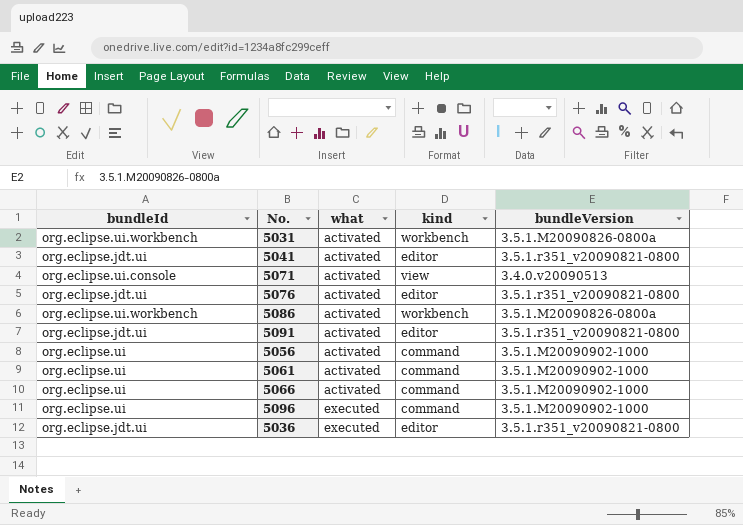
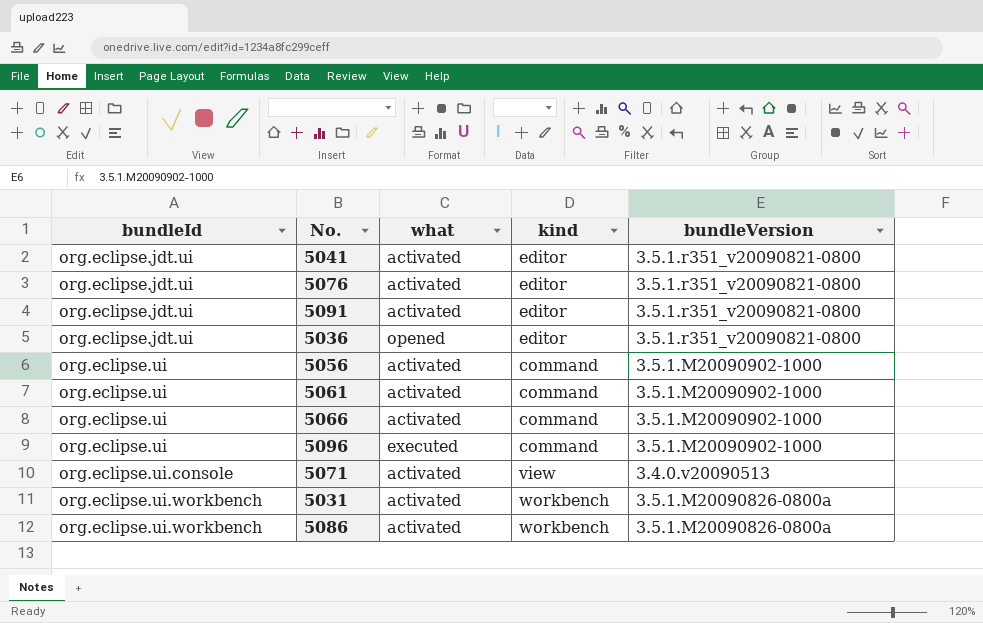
row order: what ascending -> bundleId ascending
5036 | what: executed -> opened

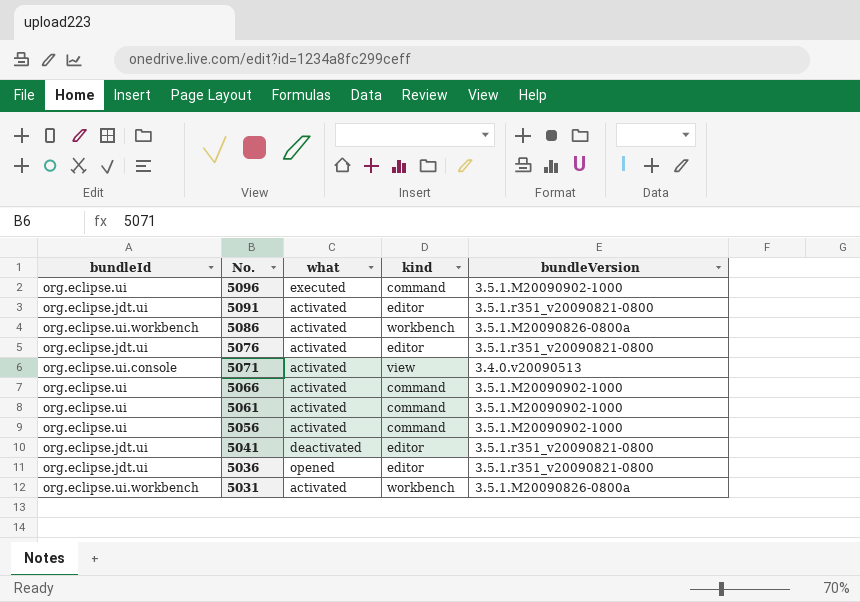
row order: bundleId ascending -> No. descending
5041 | what: activated -> deactivated

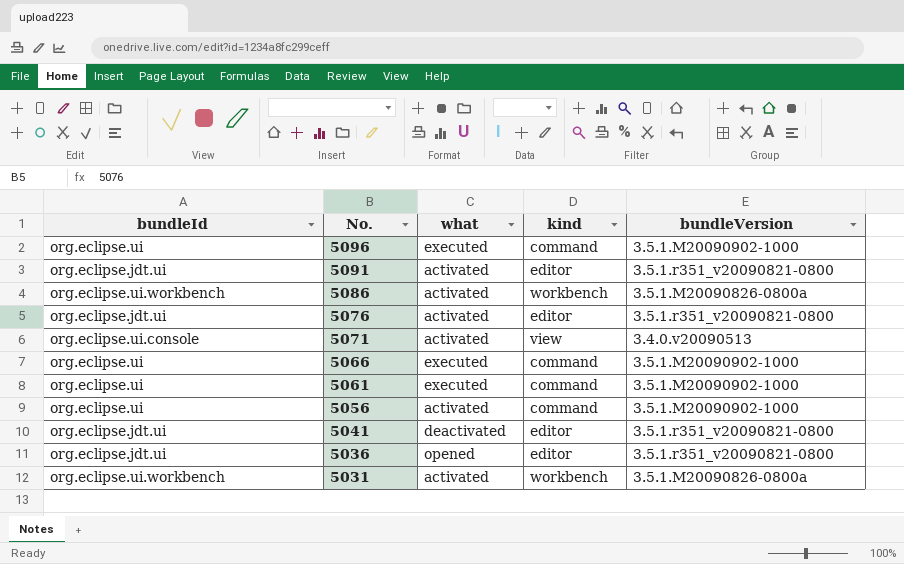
5066 | what: activated -> executed
5061 | what: activated -> executed

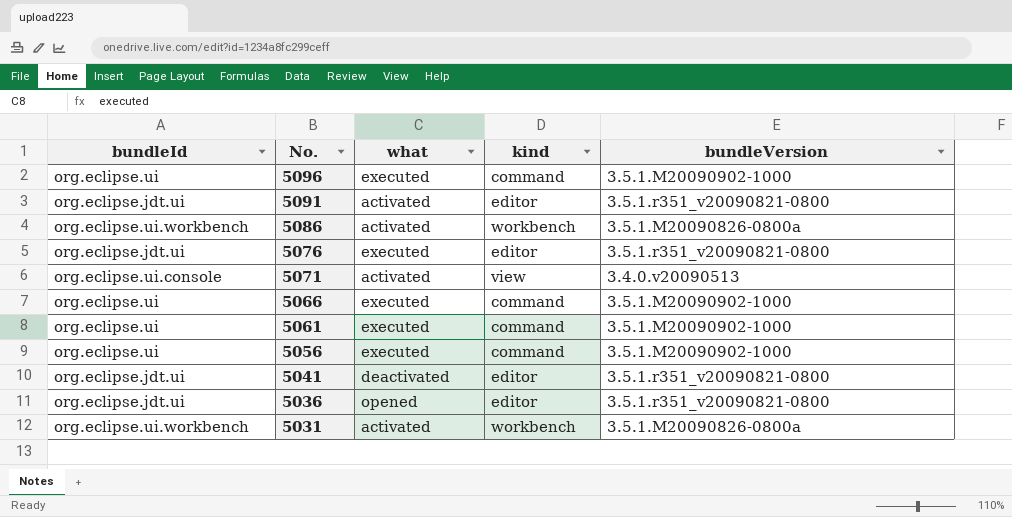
5076 | what: activated -> executed
5056 | what: activated -> executed

